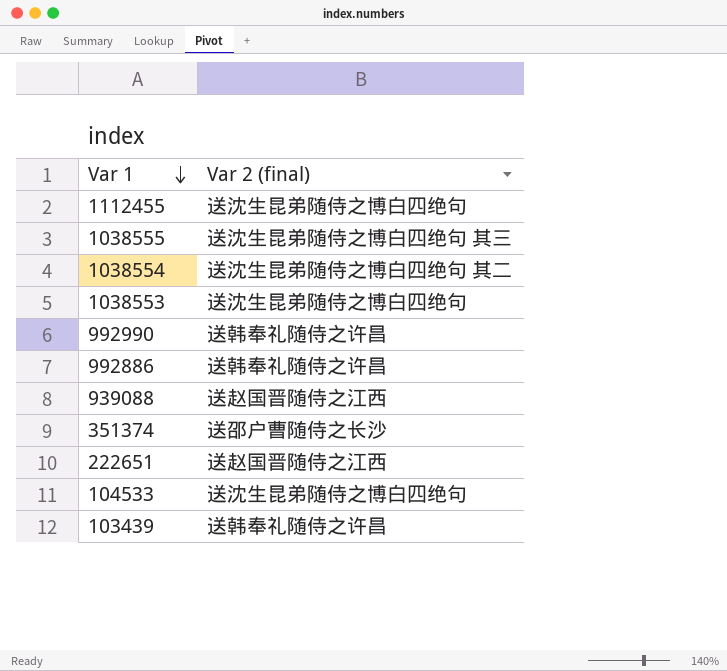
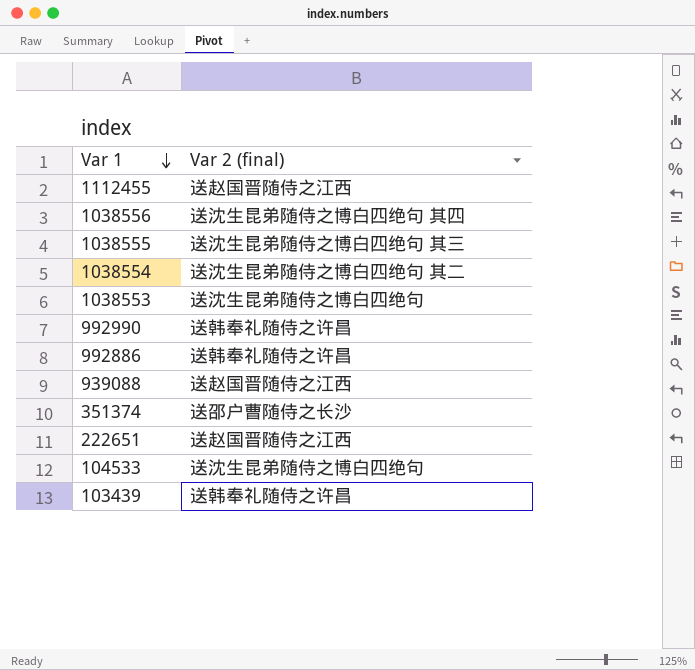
1112455 | Var 2 (final): 送沈生昆弟随侍之博白四绝句 -> 送赵国晋随侍之江西
row 1038556: none -> 送沈生昆弟随侍之博白四绝句 其四

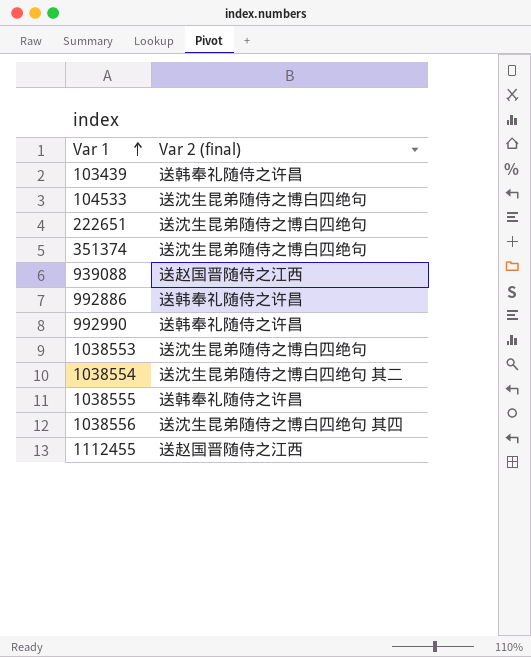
row order: Var 1 descending -> Var 1 ascending
222651 | Var 2 (final): 送赵国晋随侍之江西 -> 送沈生昆弟随侍之博白四绝句
351374 | Var 2 (final): 送邵户曹随侍之长沙 -> 送沈生昆弟随侍之博白四绝句
1038555 | Var 2 (final): 送沈生昆弟随侍之博白四绝句 其三 -> 送韩奉礼随侍之许昌

